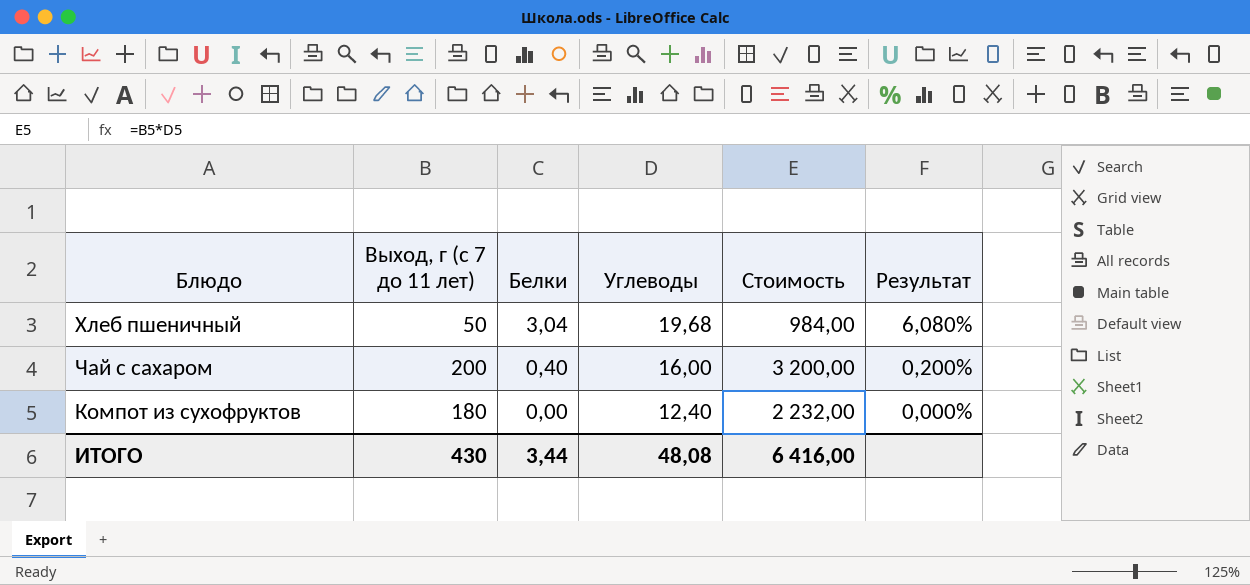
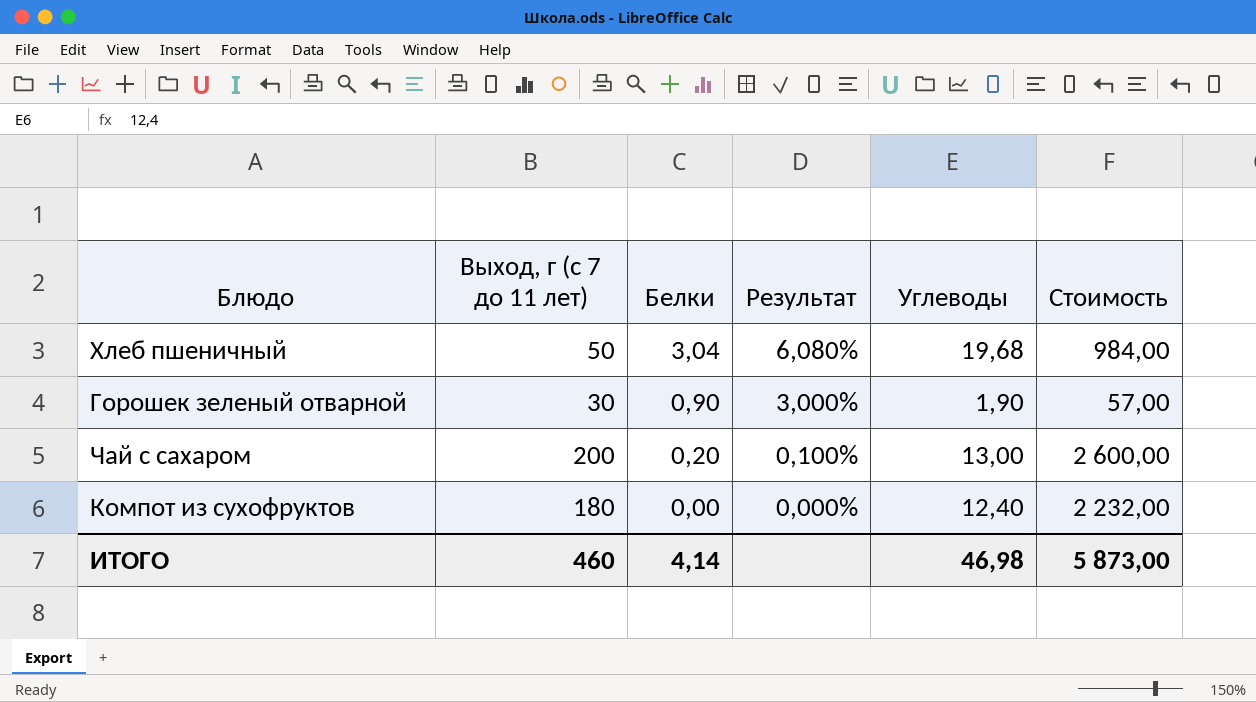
column Результат | position: 6 -> 4
row Горошек зеленый отварной: none -> 30 | 0,90 | 3,000% | 1,90 | 57,00
Чай с сахаром | Белки: 0,40 -> 0,20
Чай с сахаром | Результат: 0,200% -> 0,100%
Чай с сахаром | Углеводы: 16,00 -> 13,00
Чай с сахаром | Стоимость: 3 200,00 -> 2 600,00
ИТОГО | Выход, г (с 7 до 11 лет): 430 -> 460
ИТОГО | Белки: 3,44 -> 4,14
ИТОГО | Углеводы: 48,08 -> 46,98
ИТОГО | Стоимость: 6 416,00 -> 5 873,00

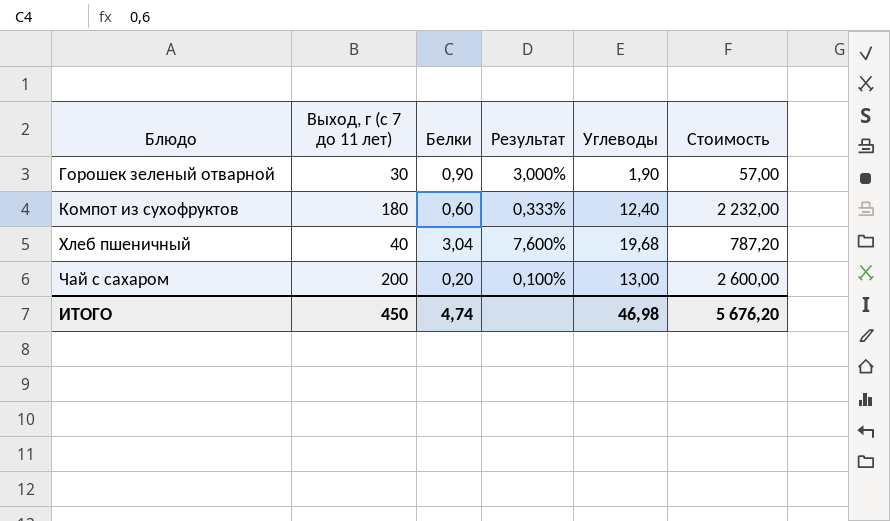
row order: Белки descending -> Блюдо ascending
Компот из сухофруктов | Белки: 0,00 -> 0,60
Компот из сухофруктов | Результат: 0,000% -> 0,333%
Хлеб пшеничный | Выход, г (с 7 до 11 лет): 50 -> 40
Хлеб пшеничный | Результат: 6,080% -> 7,600%
Хлеб пшеничный | Стоимость: 984,00 -> 787,20
ИТОГО | Выход, г (с 7 до 11 лет): 460 -> 450
ИТОГО | Белки: 4,14 -> 4,74
ИТОГО | Стоимость: 5 873,00 -> 5 676,20

